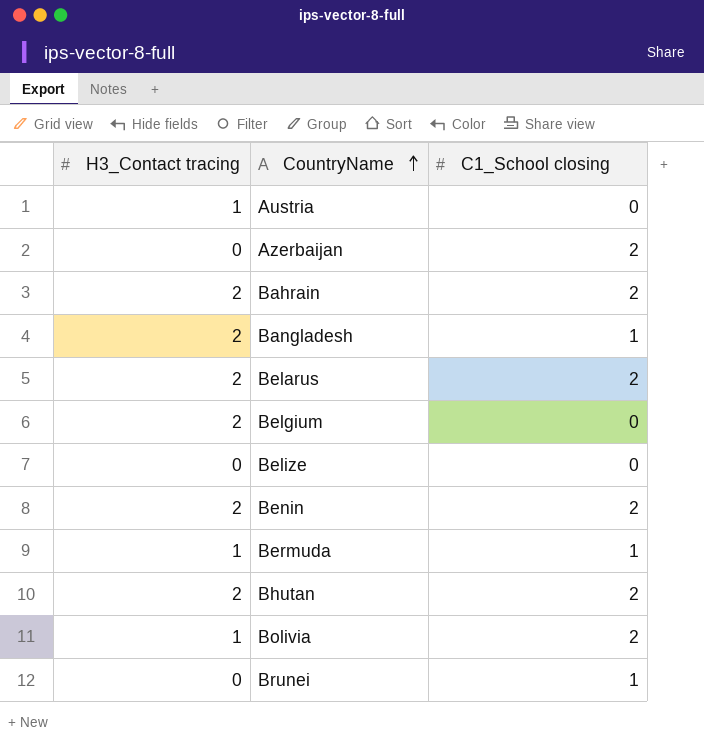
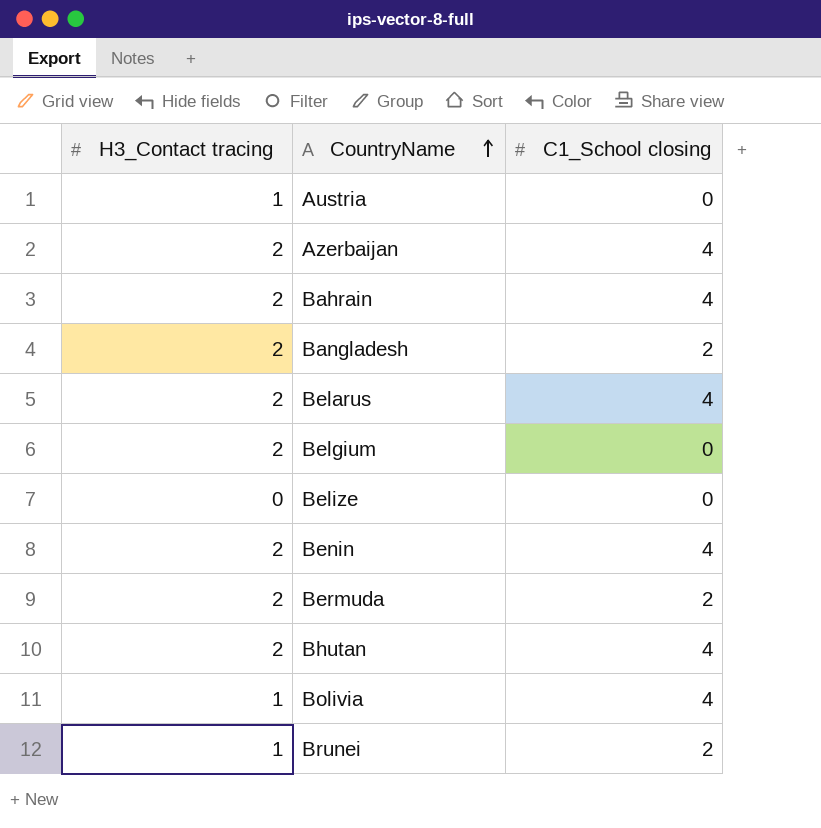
Azerbaijan | H3_Contact tracing: 0 -> 2
Azerbaijan | C1_School closing: 2 -> 4
Bahrain | C1_School closing: 2 -> 4
Bangladesh | C1_School closing: 1 -> 2
Belarus | C1_School closing: 2 -> 4
Benin | C1_School closing: 2 -> 4
Bermuda | H3_Contact tracing: 1 -> 2
Bermuda | C1_School closing: 1 -> 2
Bhutan | C1_School closing: 2 -> 4
Bolivia | C1_School closing: 2 -> 4
Brunei | H3_Contact tracing: 0 -> 1
Brunei | C1_School closing: 1 -> 2

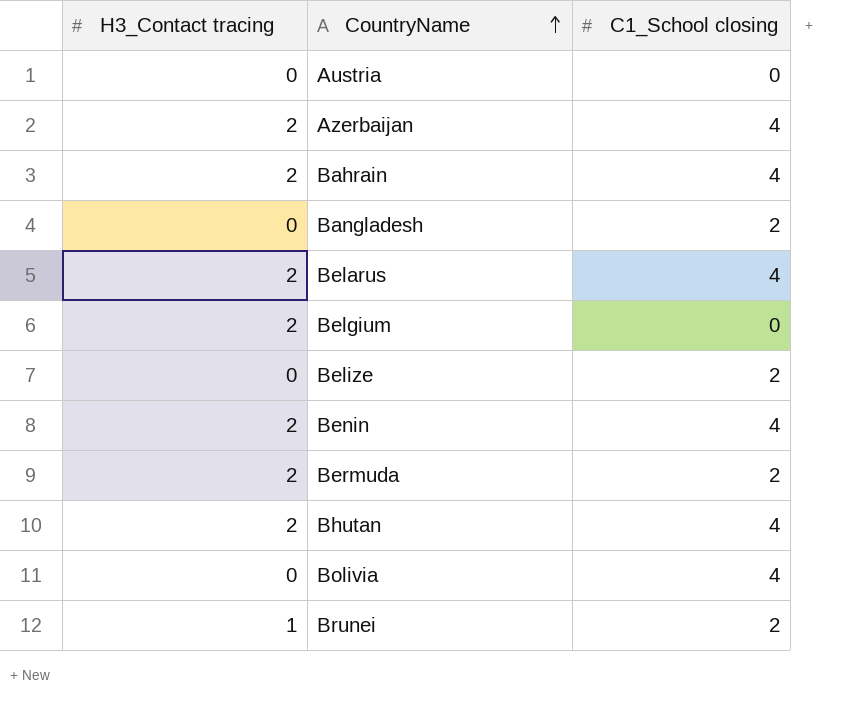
Austria | H3_Contact tracing: 1 -> 0
Bangladesh | H3_Contact tracing: 2 -> 0
Belize | C1_School closing: 0 -> 2
Bolivia | H3_Contact tracing: 1 -> 0

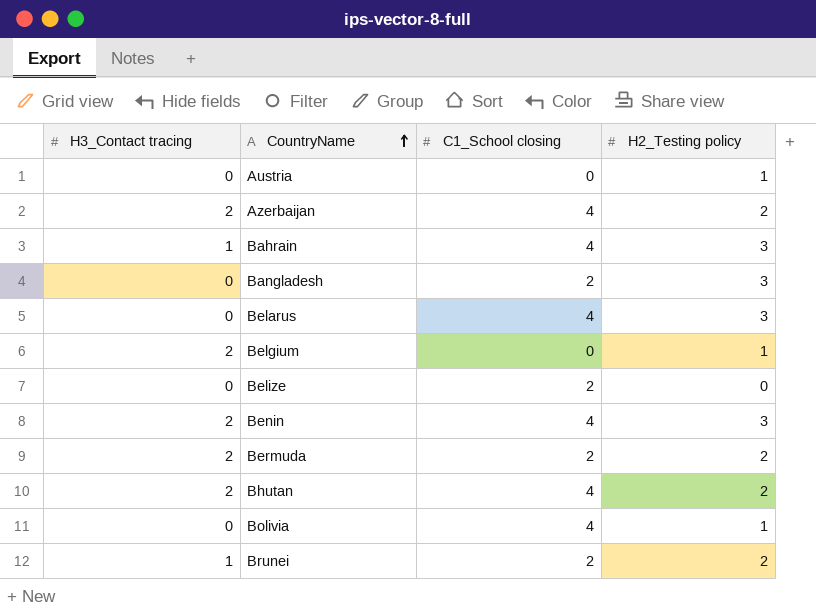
column H2_Testing policy | position: none -> 4
Bahrain | H3_Contact tracing: 2 -> 1
Belarus | H3_Contact tracing: 2 -> 0

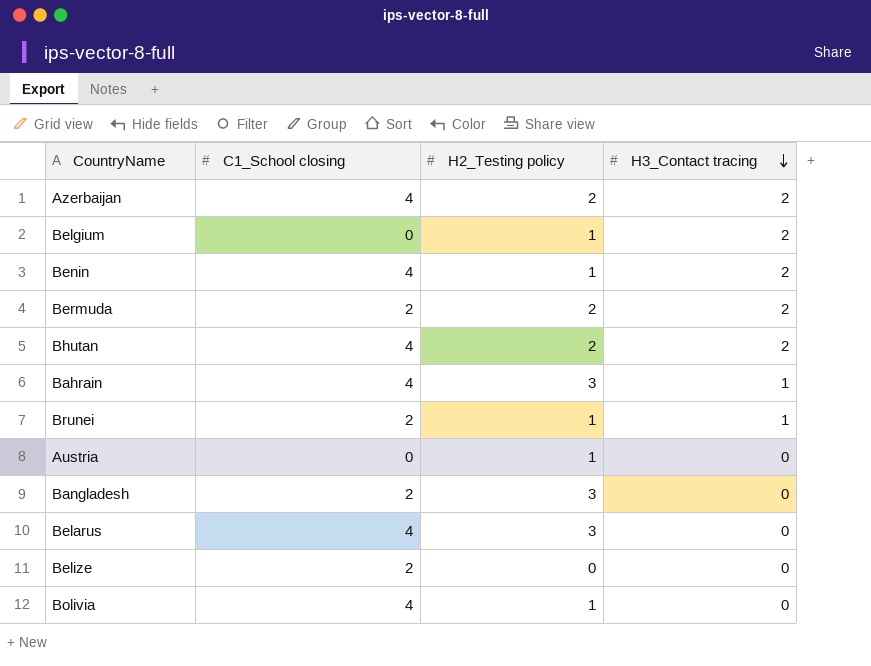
row order: CountryName ascending -> H3_Contact tracing descending
column H3_Contact tracing | position: 1 -> 4
Benin | H2_Testing policy: 3 -> 1
Brunei | H2_Testing policy: 2 -> 1

